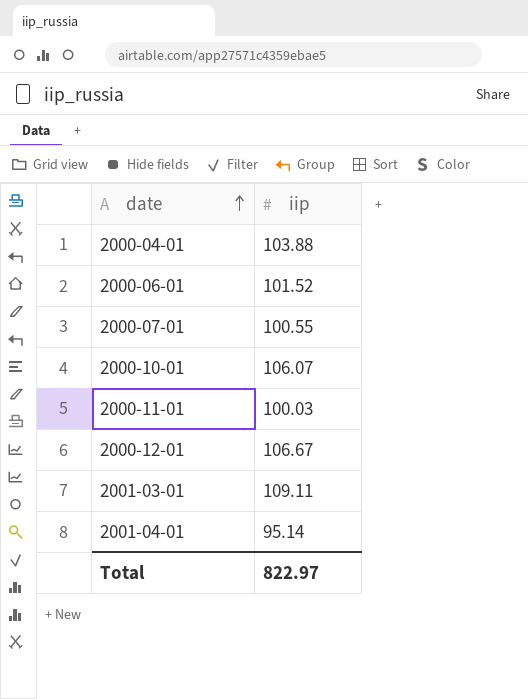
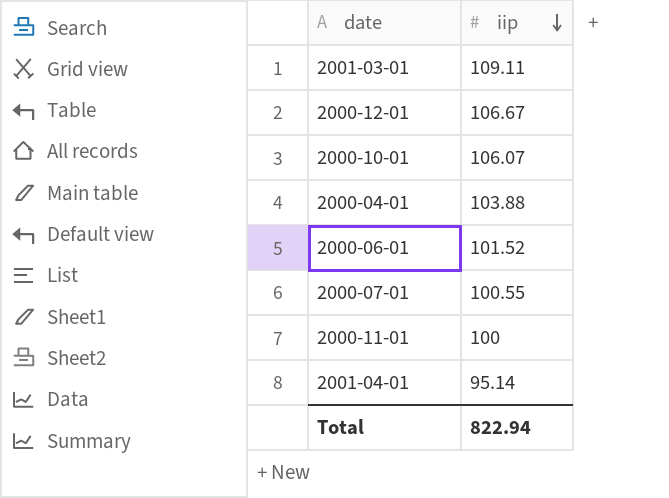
row order: date ascending -> iip descending
2000-11-01 | iip: 100.03 -> 100
Total | iip: 822.97 -> 822.94

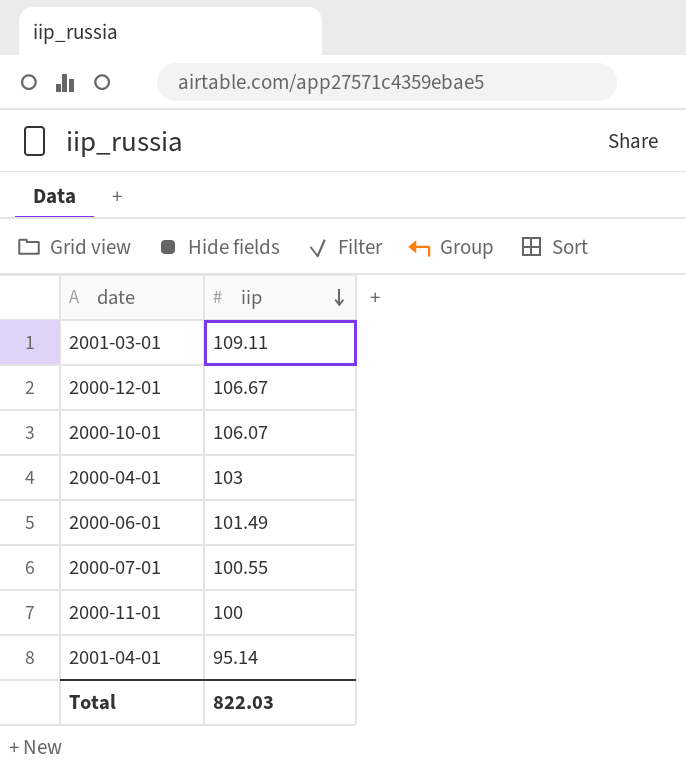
2000-04-01 | iip: 103.88 -> 103
2000-06-01 | iip: 101.52 -> 101.49
Total | iip: 822.94 -> 822.03

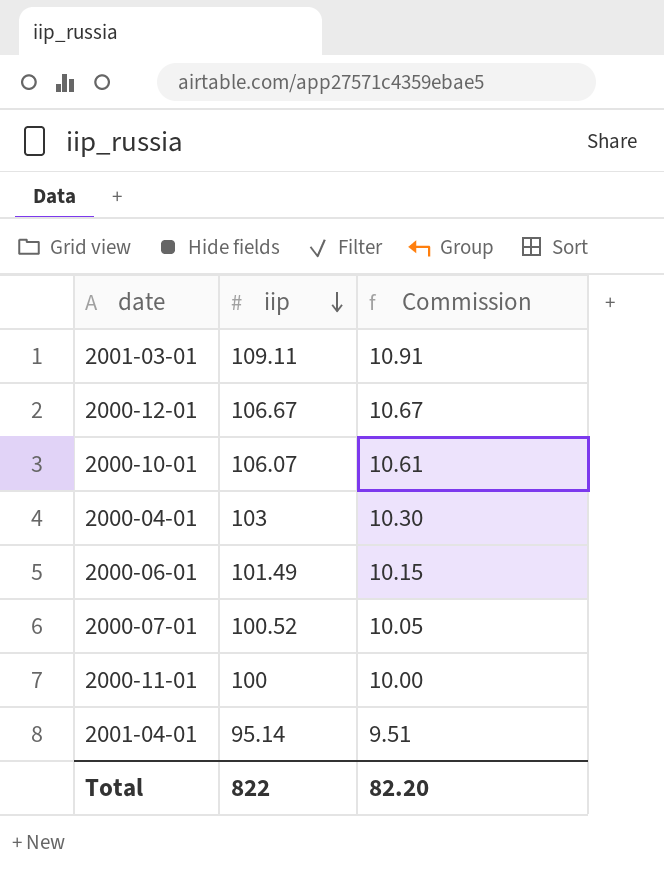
column Commission | formula: none -> [iip] * 0.1
2000-07-01 | iip: 100.55 -> 100.52
Total | iip: 822.03 -> 822

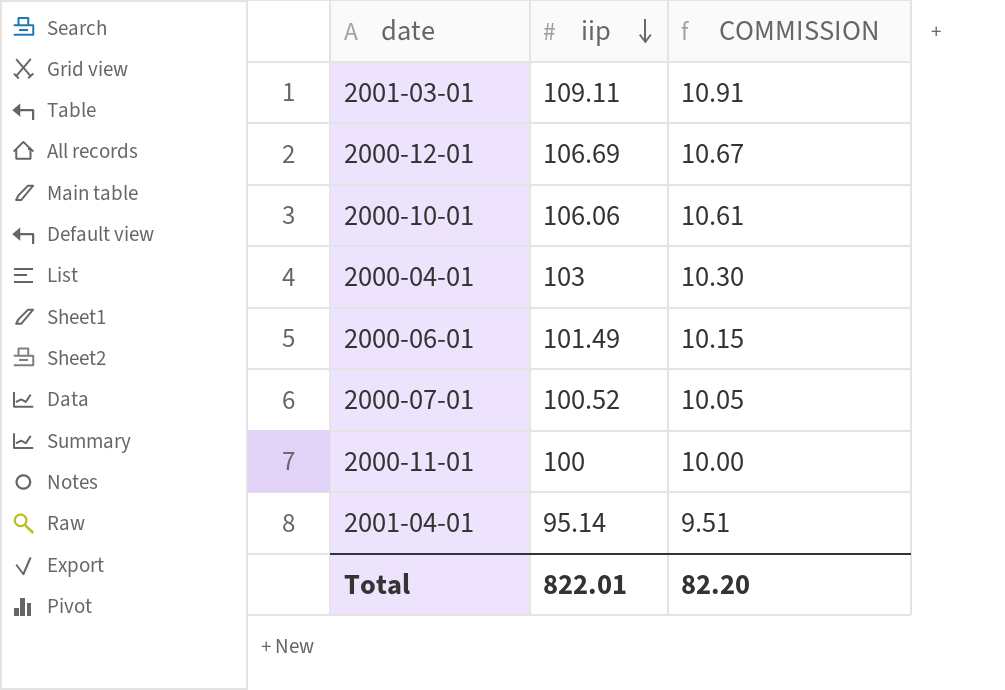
column name: Commission -> COMMISSION
2000-12-01 | iip: 106.67 -> 106.69
2000-10-01 | iip: 106.07 -> 106.06
Total | iip: 822 -> 822.01

